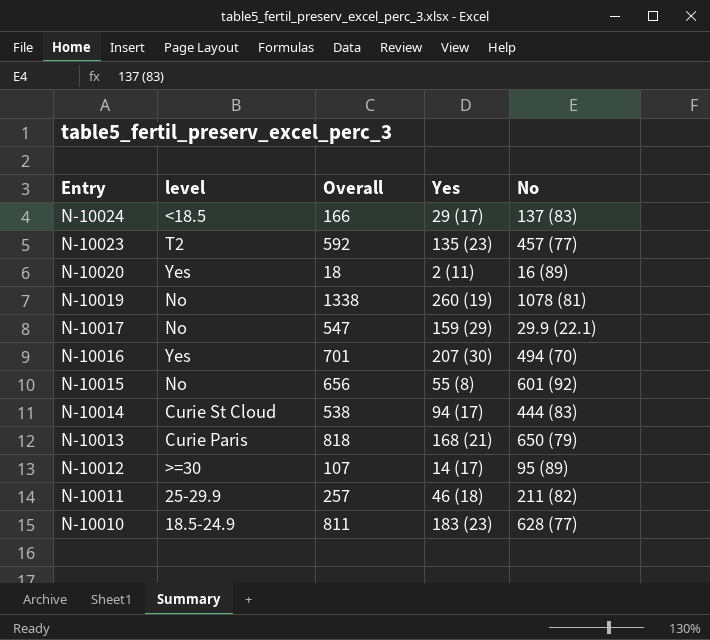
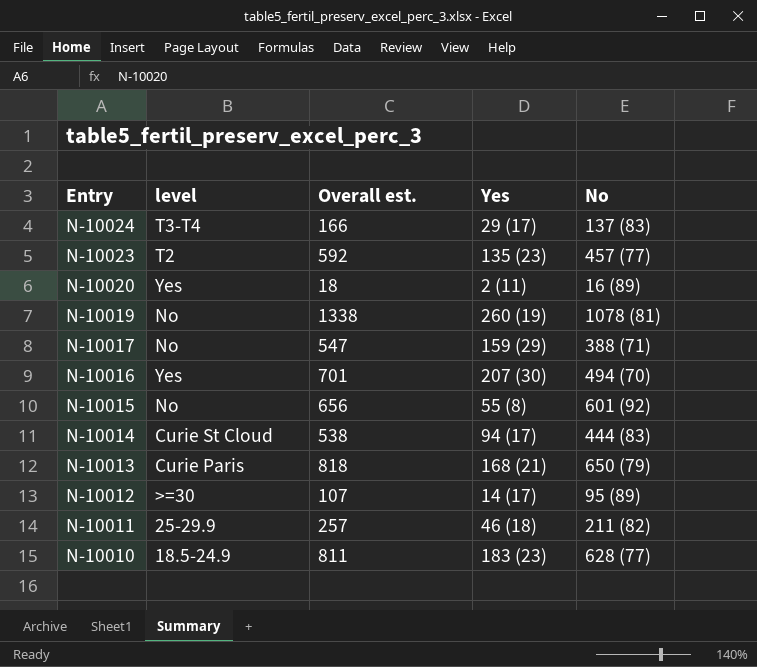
column name: Overall -> Overall est.
N-10024 | level: <18.5 -> T3-T4
N-10017 | No: 29.9 (22.1) -> 388 (71)

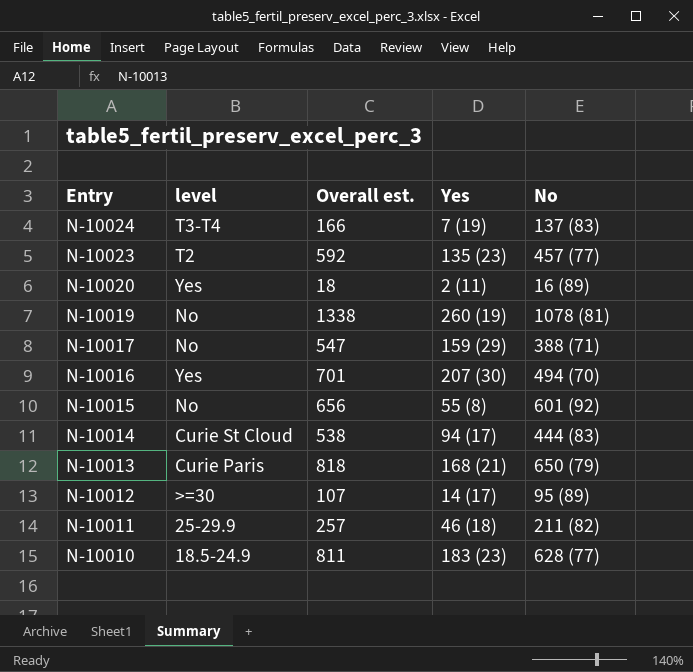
N-10024 | Yes: 29 (17) -> 7 (19)

